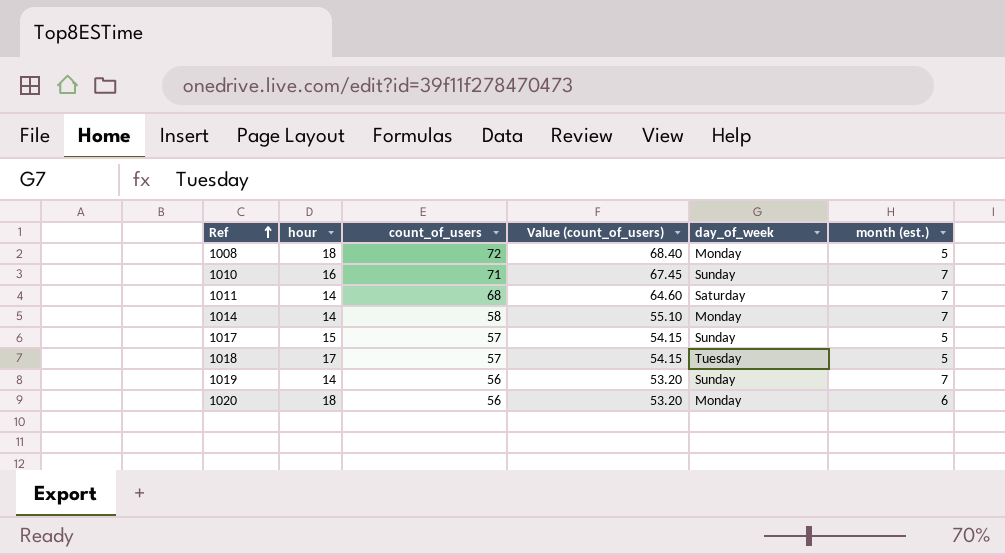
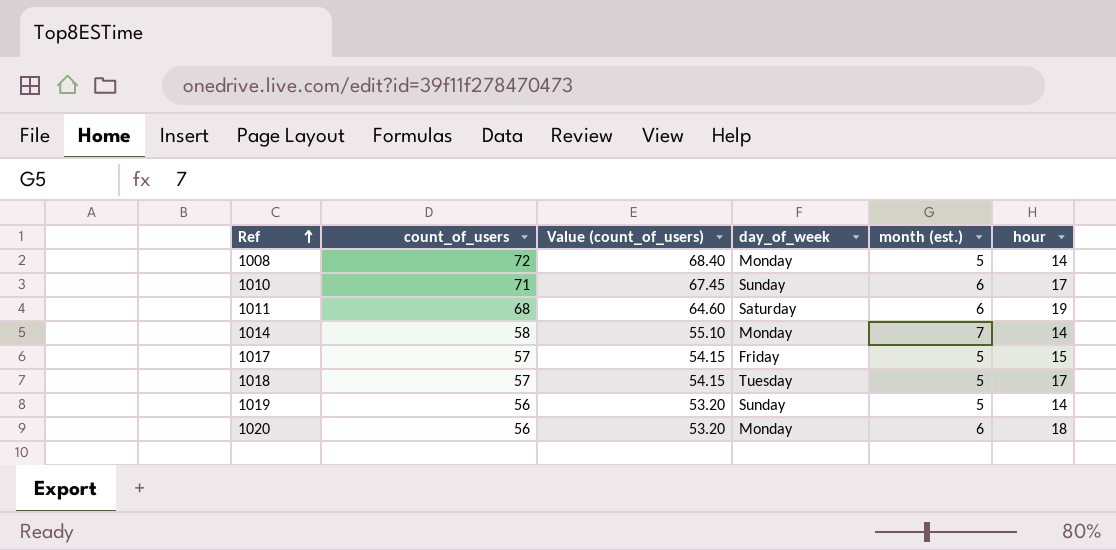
column hour | position: 2 -> 6
1008 | hour: 18 -> 14
1010 | month (est.): 7 -> 6
1010 | hour: 16 -> 17
1011 | month (est.): 7 -> 6
1011 | hour: 14 -> 19
1017 | day_of_week: Sunday -> Friday
1019 | month (est.): 7 -> 5

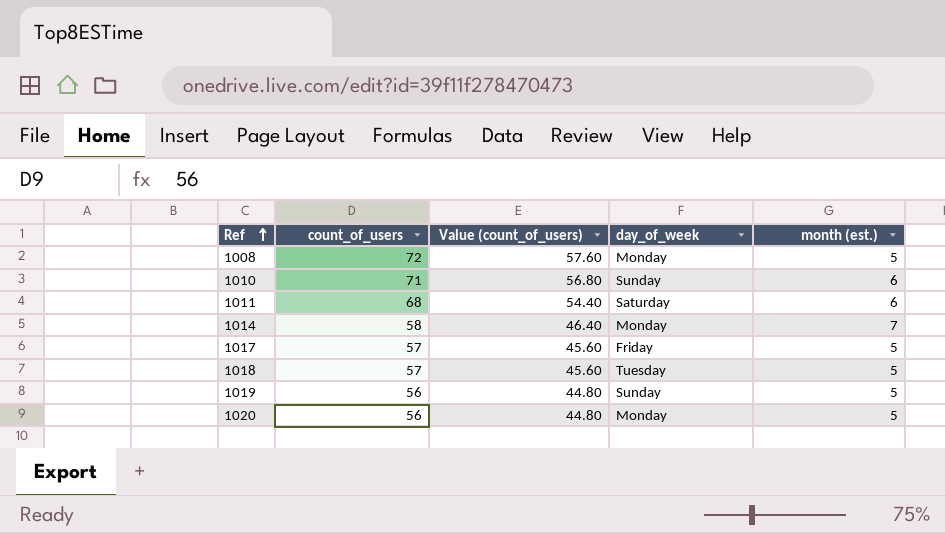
column hour | position: 6 -> none
column Value (count_of_users) | formula: [count_of_users] * 0.95 -> [count_of_users] * 0.8
1020 | month (est.): 6 -> 5

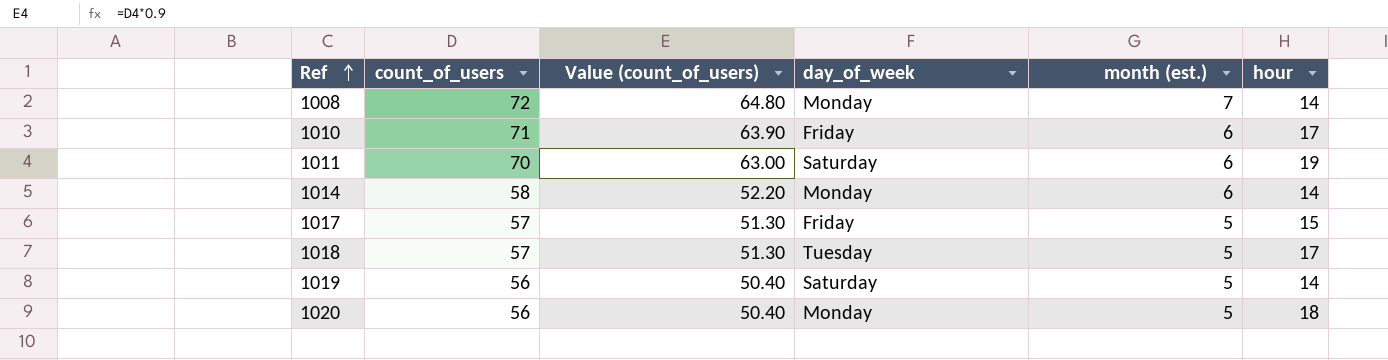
column Value (count_of_users) | formula: [count_of_users] * 0.8 -> [count_of_users] * 0.9
column hour | position: none -> 6
1008 | month (est.): 5 -> 7
1010 | day_of_week: Sunday -> Friday
1011 | count_of_users: 68 -> 70
1014 | month (est.): 7 -> 6
1019 | day_of_week: Sunday -> Saturday

